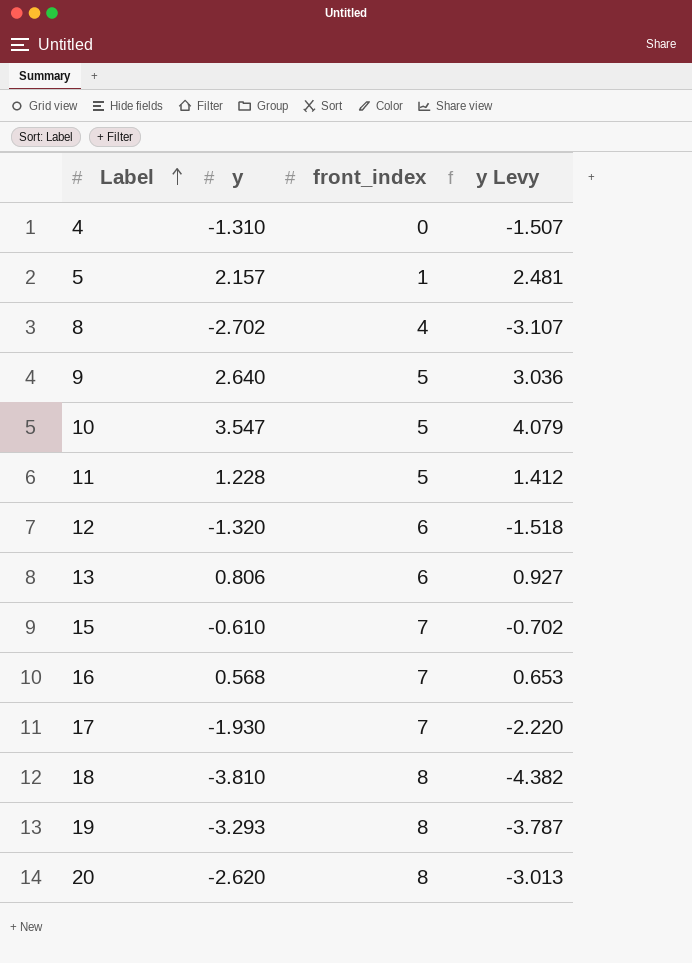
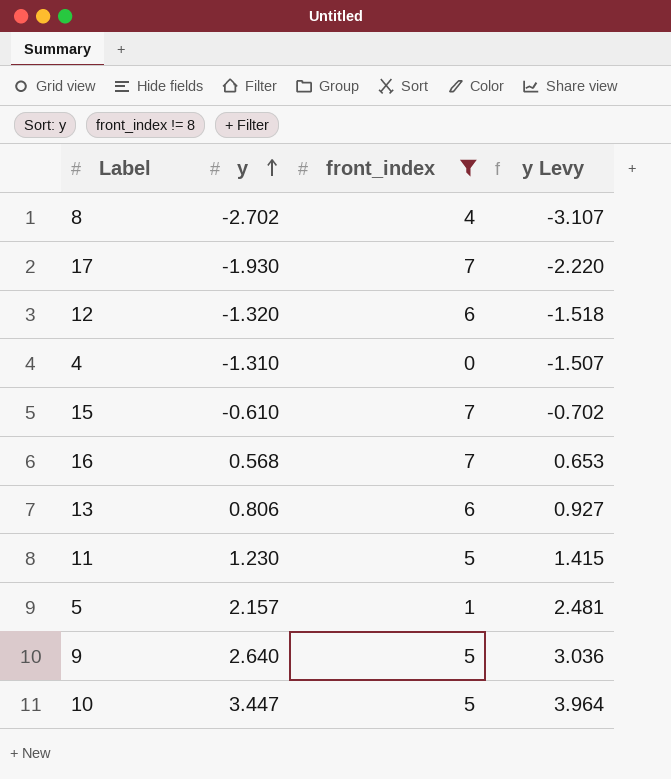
filter: none -> front_index != 8
row order: Label ascending -> y ascending
11 | y: 1.228 -> 1.230
11 | y Levy: 1.412 -> 1.415
10 | y: 3.547 -> 3.447
10 | y Levy: 4.079 -> 3.964

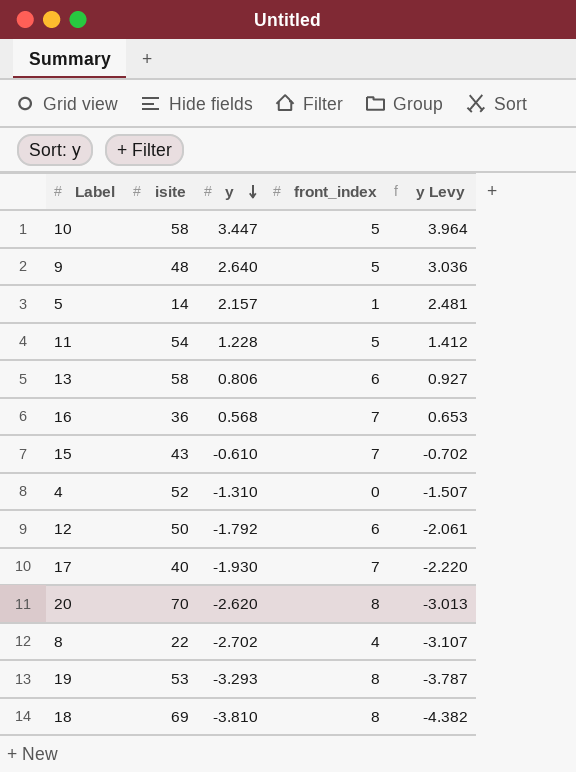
filter: front_index != 8 -> none
row order: y ascending -> y descending
column isite | position: none -> 2
11 | y: 1.230 -> 1.228
11 | y Levy: 1.415 -> 1.412
12 | y: -1.320 -> -1.792
12 | y Levy: -1.518 -> -2.061

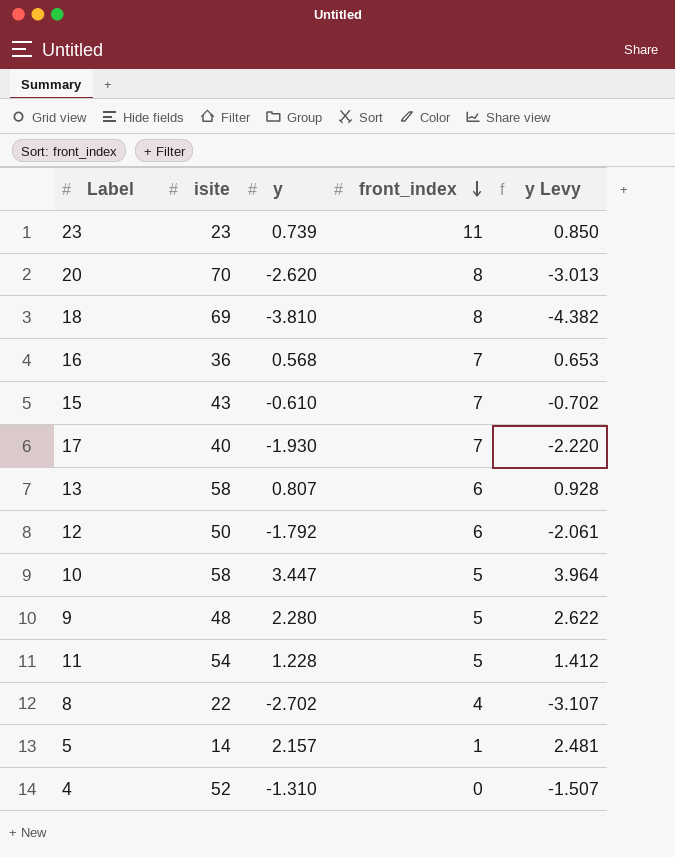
row order: y descending -> front_index descending
row 19: 53 | -3.293 | 8 | -3.787 -> none
row 23: none -> 23 | 0.739 | 11 | 0.850
13 | y: 0.806 -> 0.807
13 | y Levy: 0.927 -> 0.928
9 | y: 2.640 -> 2.280
9 | y Levy: 3.036 -> 2.622

